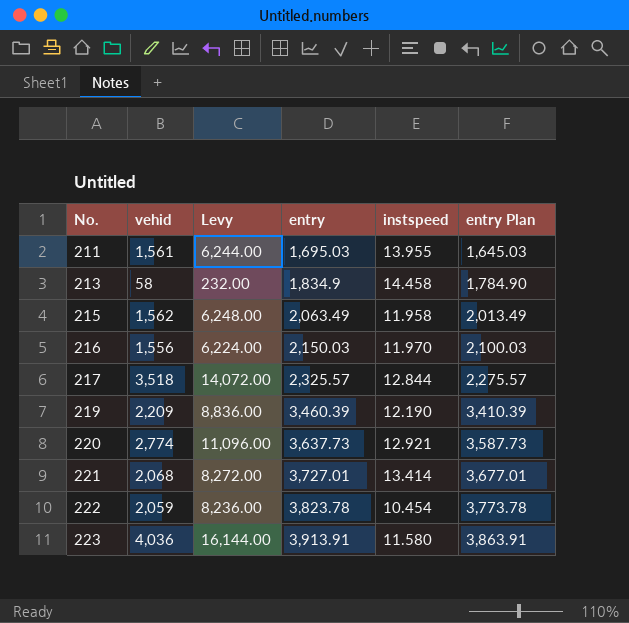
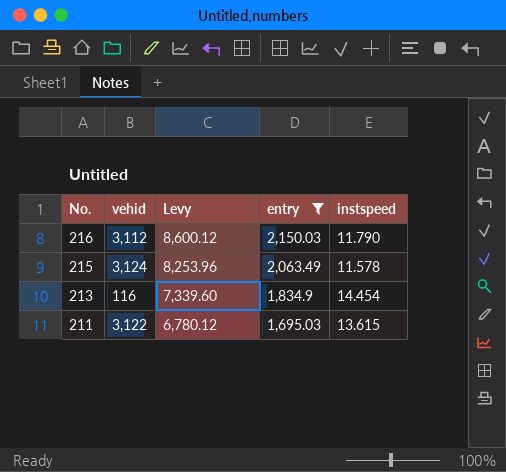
filter: none -> entry <= 2,150.03
row order: No. ascending -> No. descending
column entry Plan | formula: [entry] - 50 -> none
column Levy | formula: [vehid] * 4 -> [entry] * 4
216 | vehid: 1,556 -> 3,112
216 | instspeed: 11.970 -> 11.790
215 | vehid: 1,562 -> 3,124
215 | instspeed: 11.958 -> 11.578
213 | vehid: 58 -> 116
213 | instspeed: 14.458 -> 14.454
211 | vehid: 1,561 -> 3,122
211 | instspeed: 13.955 -> 13.615

